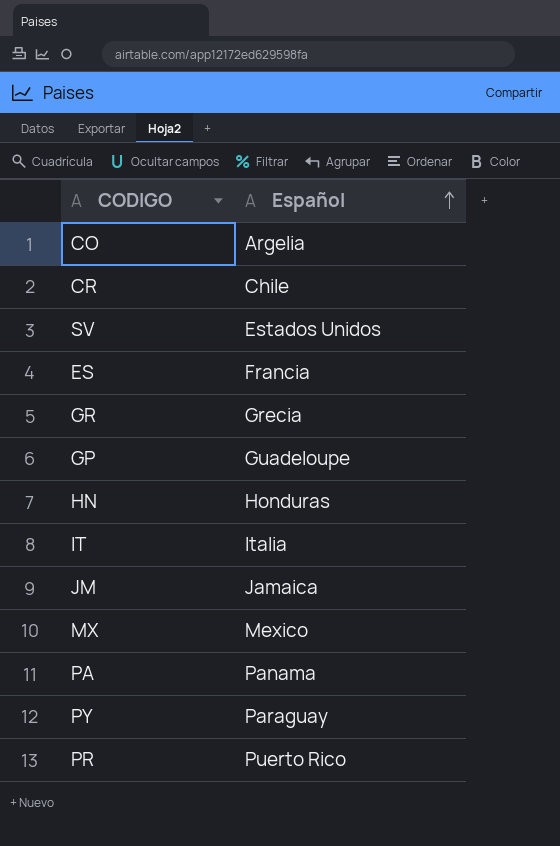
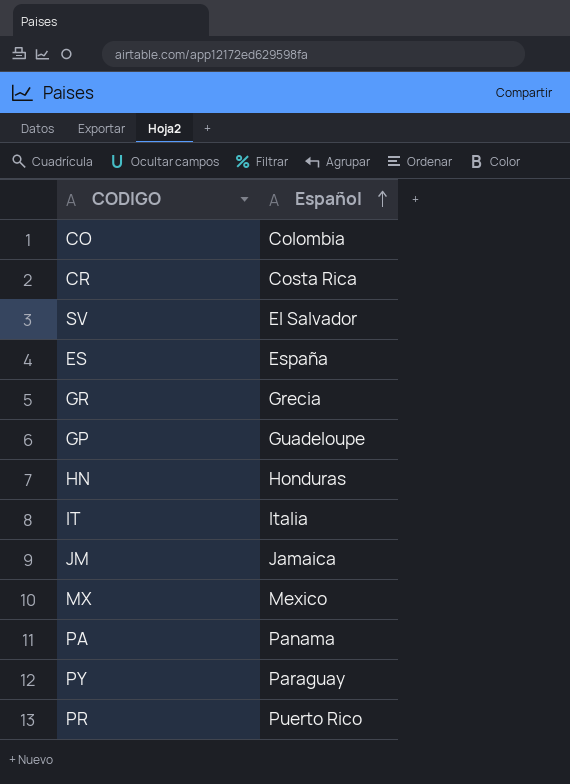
CO | Español: Argelia -> Colombia
CR | Español: Chile -> Costa Rica
SV | Español: Estados Unidos -> El Salvador
ES | Español: Francia -> España

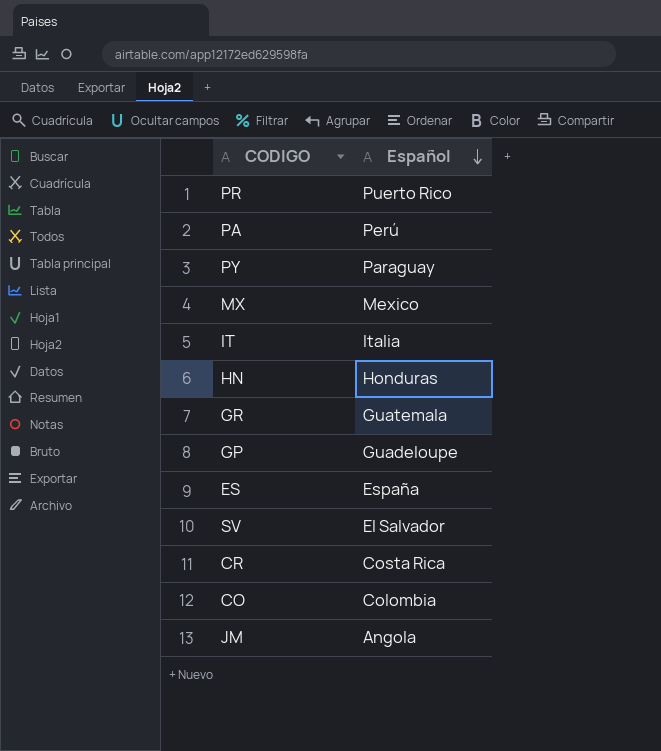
row order: Español ascending -> Español descending
PA | Español: Panama -> Perú
GR | Español: Grecia -> Guatemala
JM | Español: Jamaica -> Angola

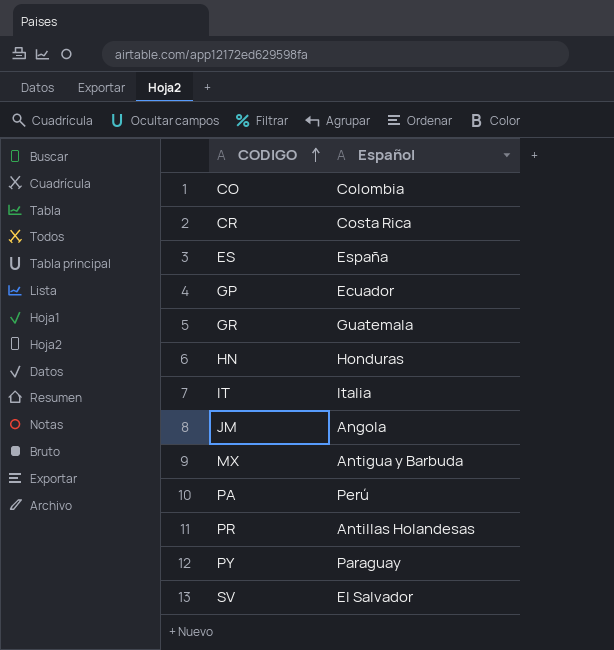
row order: Español descending -> CODIGO ascending
GP | Español: Guadeloupe -> Ecuador
MX | Español: Mexico -> Antigua y Barbuda
PR | Español: Puerto Rico -> Antillas Holandesas

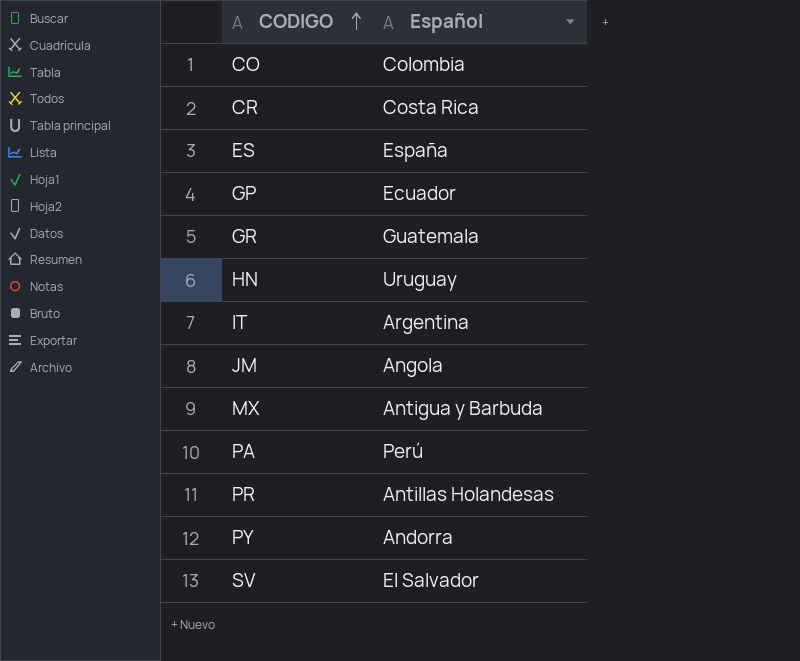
HN | Español: Honduras -> Uruguay
IT | Español: Italia -> Argentina
PY | Español: Paraguay -> Andorra

